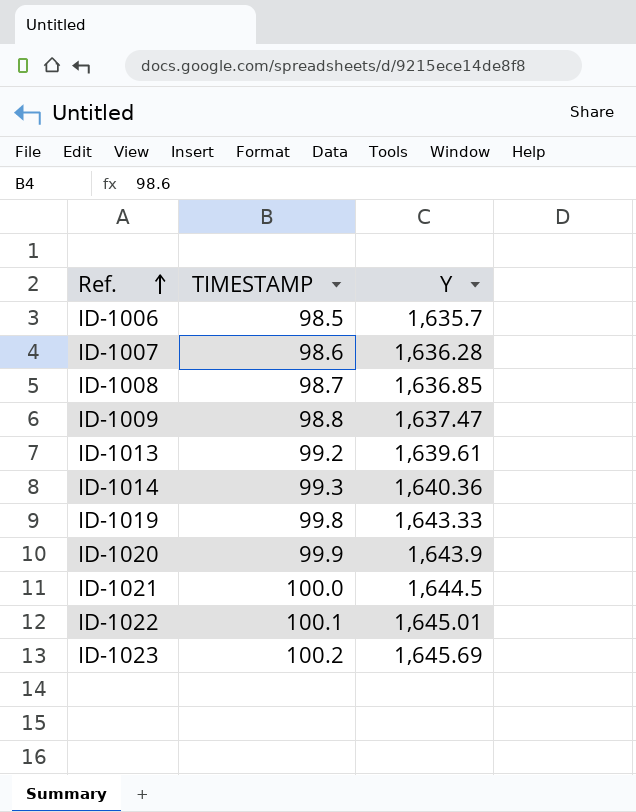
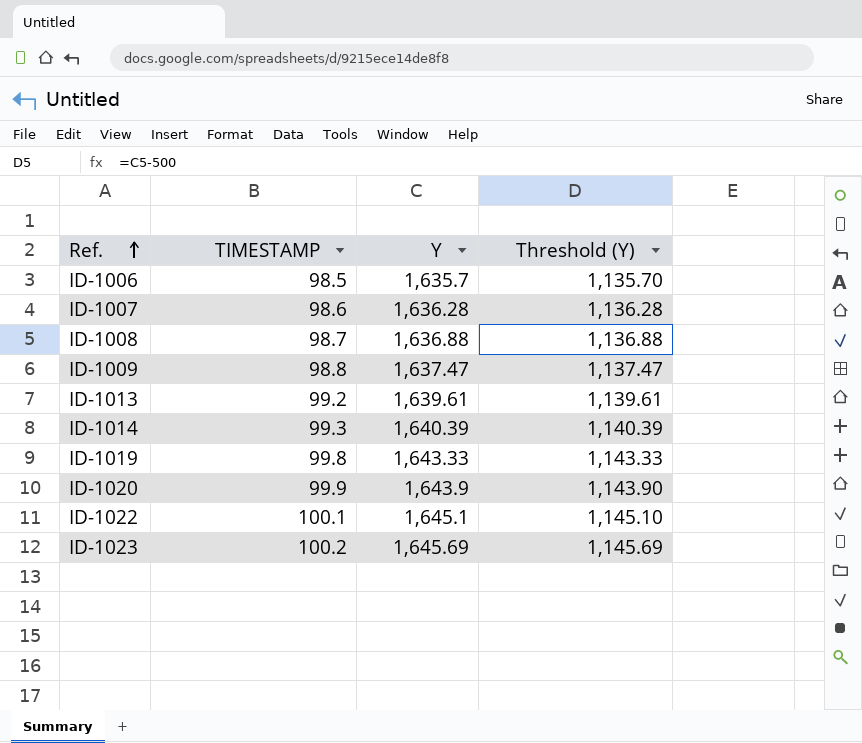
column Threshold (Y) | formula: none -> [Y] - 500
row ID-1021: 100.0 | 1,644.5 -> none
ID-1008 | Y: 1,636.85 -> 1,636.88
ID-1014 | Y: 1,640.36 -> 1,640.39
ID-1022 | Y: 1,645.01 -> 1,645.1

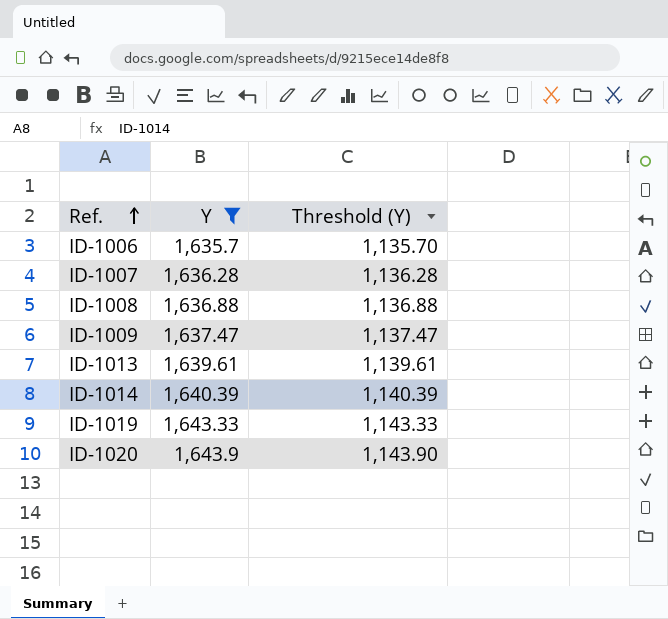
filter: none -> Y <= 1,643.9
column TIMESTAMP | position: 2 -> none

